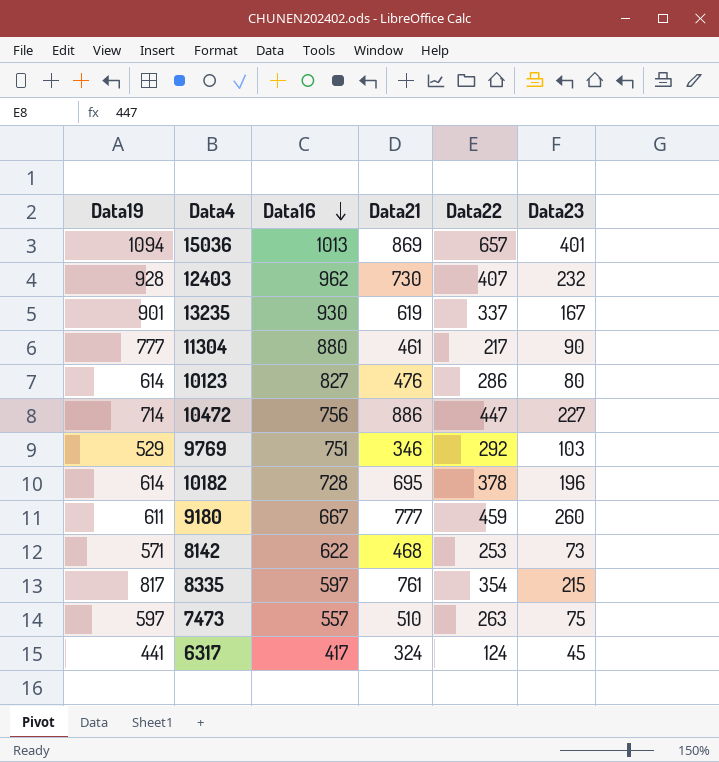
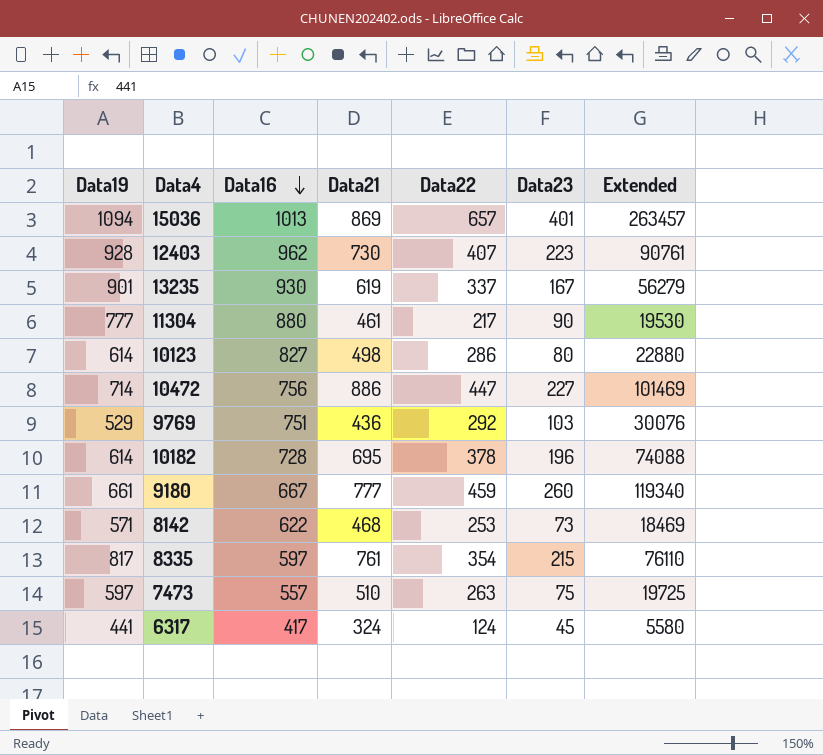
column Extended | formula: none -> [Data22] * [Data23]
12403 | Data23: 232 -> 223
10123 | Data21: 476 -> 498
9769 | Data21: 346 -> 436
9180 | Data19: 611 -> 661

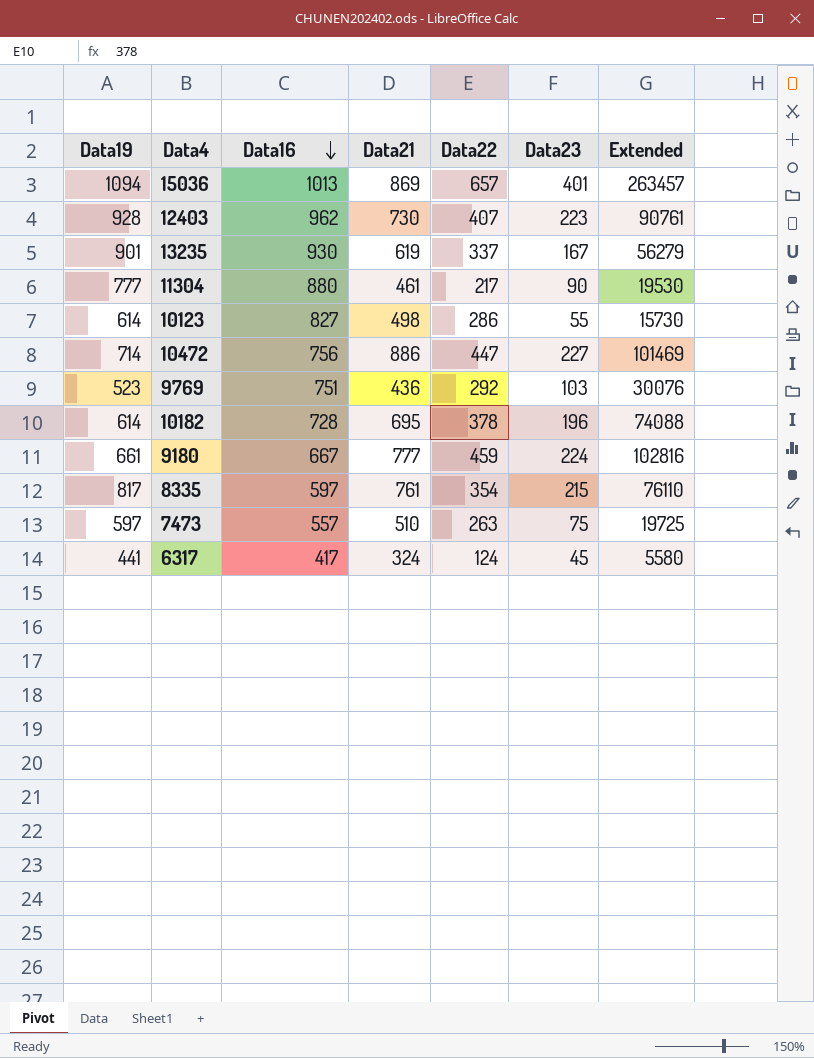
row 8142: 571 | 622 | 468 | 253 | 73 | 18469 -> none
10123 | Data23: 80 -> 55
10123 | Extended: 22880 -> 15730
9769 | Data19: 529 -> 523
9180 | Data23: 260 -> 224
9180 | Extended: 119340 -> 102816

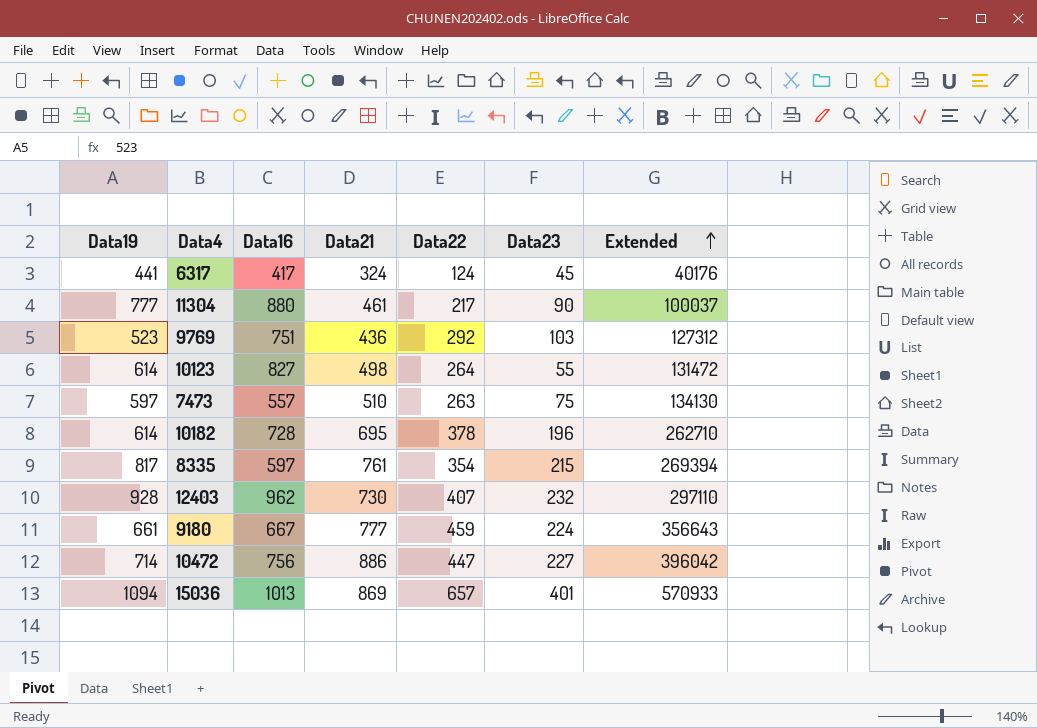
row order: Data16 descending -> Extended ascending
column Extended | formula: [Data22] * [Data23] -> [Data21] * [Data22]
row 13235: 901 | 930 | 619 | 337 | 167 | 56279 -> none
10123 | Data22: 286 -> 264
12403 | Data23: 223 -> 232

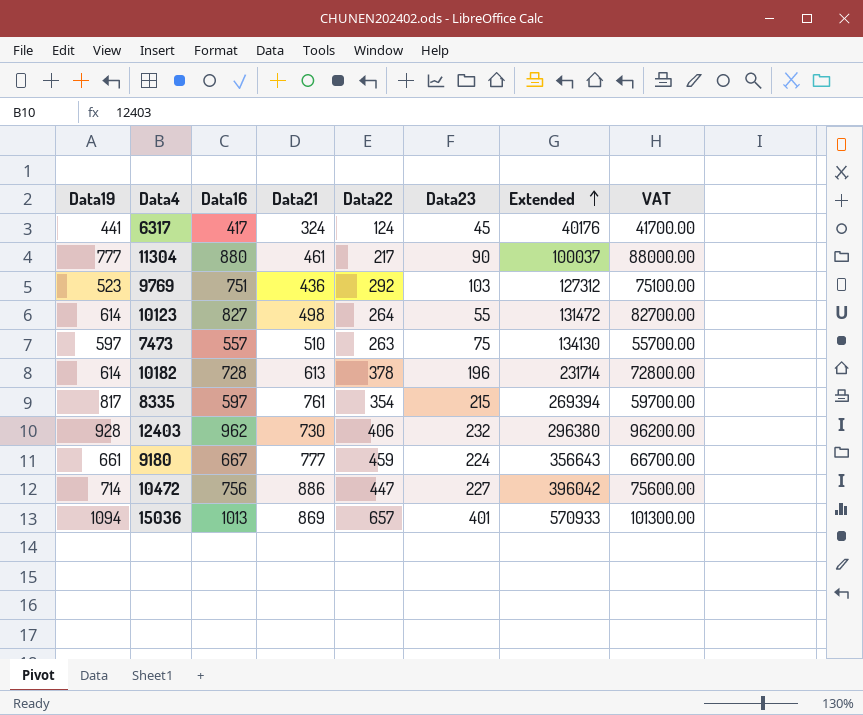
column VAT | formula: none -> [Data16] * 100
10182 | Data21: 695 -> 613
10182 | Extended: 262710 -> 231714
12403 | Data22: 407 -> 406
12403 | Extended: 297110 -> 296380

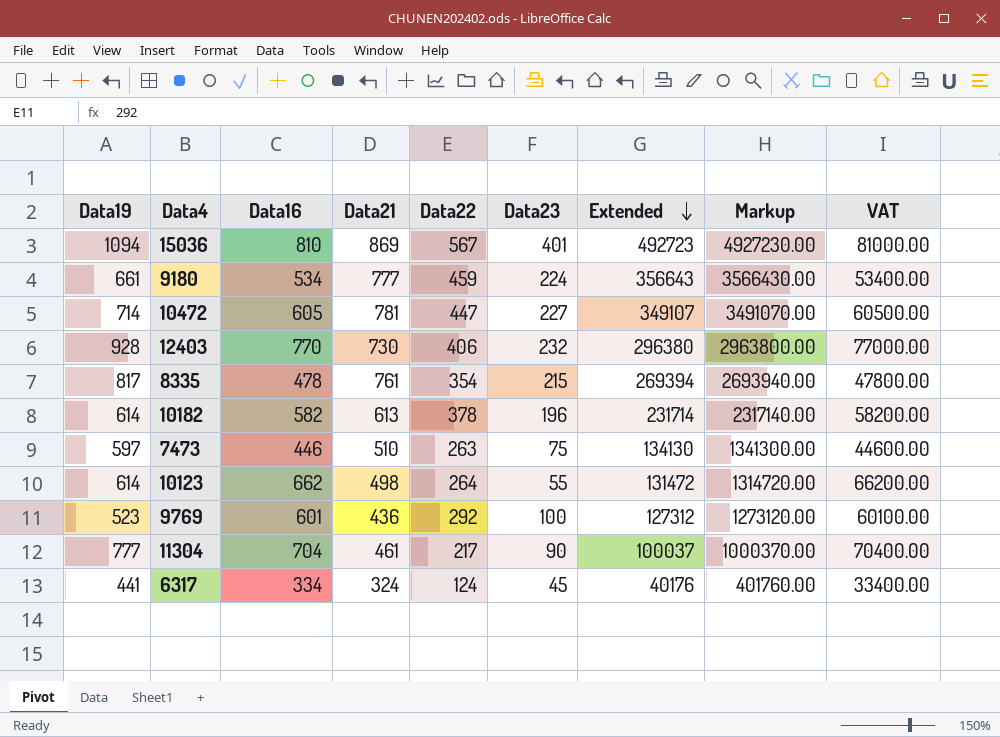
row order: Extended ascending -> Extended descending
column Markup | formula: none -> [Extended] * 10
15036 | Data16: 1013 -> 810
15036 | Data22: 657 -> 567
15036 | Extended: 570933 -> 492723
15036 | VAT: 101300.00 -> 81000.00
9180 | Data16: 667 -> 534
9180 | VAT: 66700.00 -> 53400.00
10472 | Data16: 756 -> 605
10472 | Data21: 886 -> 781
10472 | Extended: 396042 -> 349107
10472 | VAT: 75600.00 -> 60500.00
12403 | Data16: 962 -> 770
12403 | VAT: 96200.00 -> 77000.00
8335 | Data16: 597 -> 478
8335 | VAT: 59700.00 -> 47800.00
10182 | Data16: 728 -> 582
10182 | VAT: 72800.00 -> 58200.00
7473 | Data16: 557 -> 446
7473 | VAT: 55700.00 -> 44600.00
10123 | Data16: 827 -> 662
10123 | VAT: 82700.00 -> 66200.00
9769 | Data16: 751 -> 601
9769 | Data23: 103 -> 100
9769 | VAT: 75100.00 -> 60100.00
11304 | Data16: 880 -> 704
11304 | VAT: 88000.00 -> 70400.00
6317 | Data16: 417 -> 334
6317 | VAT: 41700.00 -> 33400.00

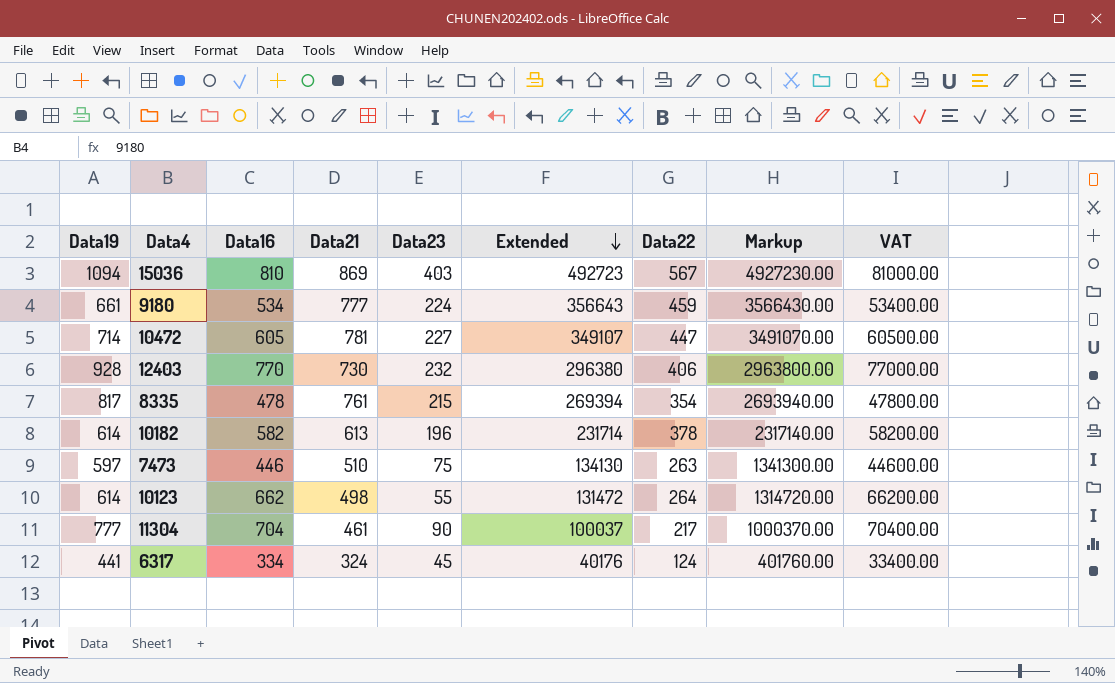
column Data22 | position: 5 -> 7
row 9769: 523 | 601 | 436 | 292 | 100 | 127312 | 1273120.00 | 60100.00 -> none
15036 | Data23: 401 -> 403

